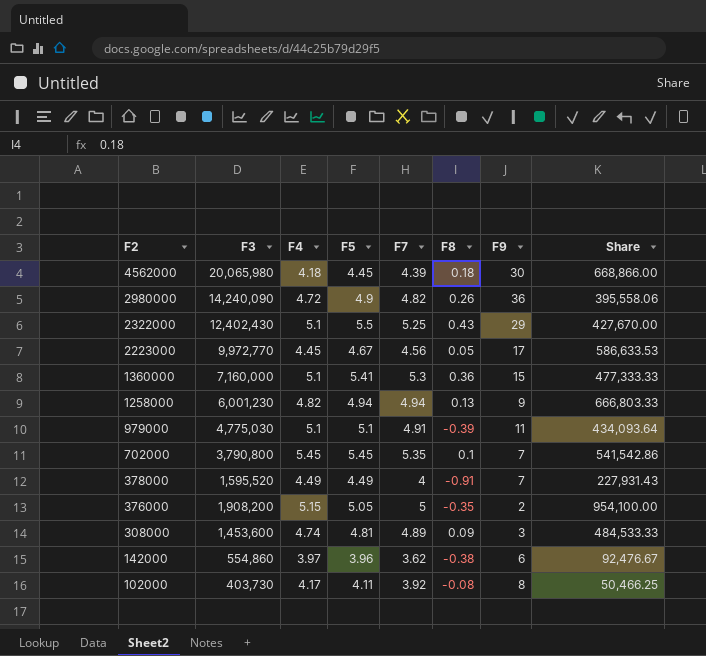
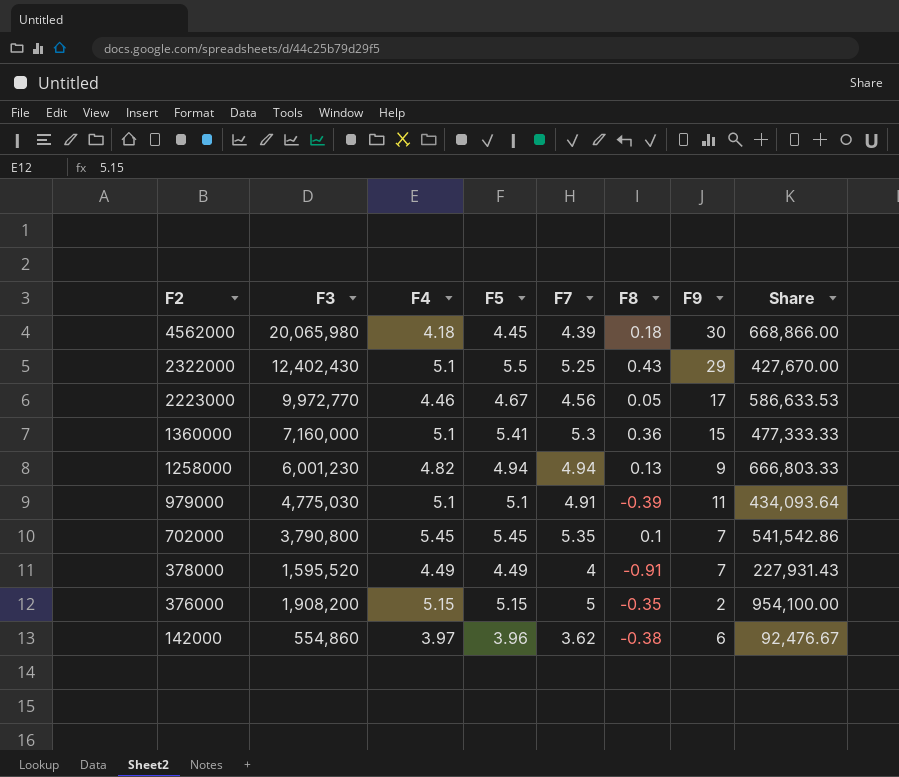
row 2980000: 14,240,090 | 4.72 | 4.9 | 4.82 | 0.26 | 36 | 395,558.06 -> none
row 308000: 1,453,600 | 4.74 | 4.81 | 4.89 | 0.09 | 3 | 484,533.33 -> none
row 102000: 403,730 | 4.17 | 4.11 | 3.92 | -0.08 | 8 | 50,466.25 -> none
2223000 | F4: 4.45 -> 4.46
376000 | F5: 5.05 -> 5.15

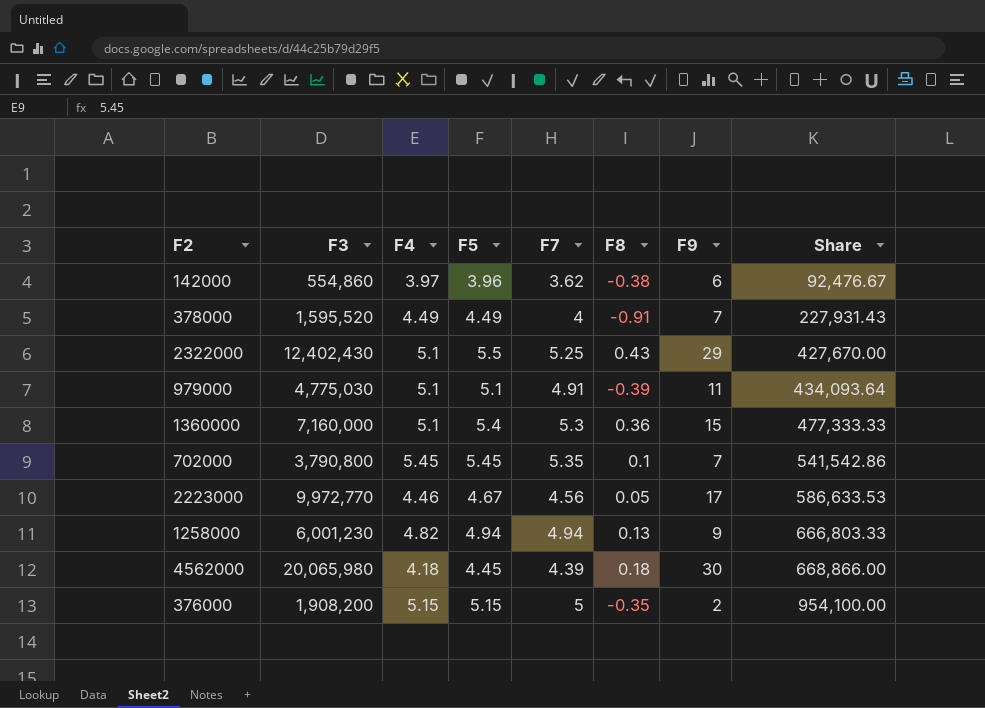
row order: F2 descending -> Share ascending
1360000 | F5: 5.41 -> 5.4

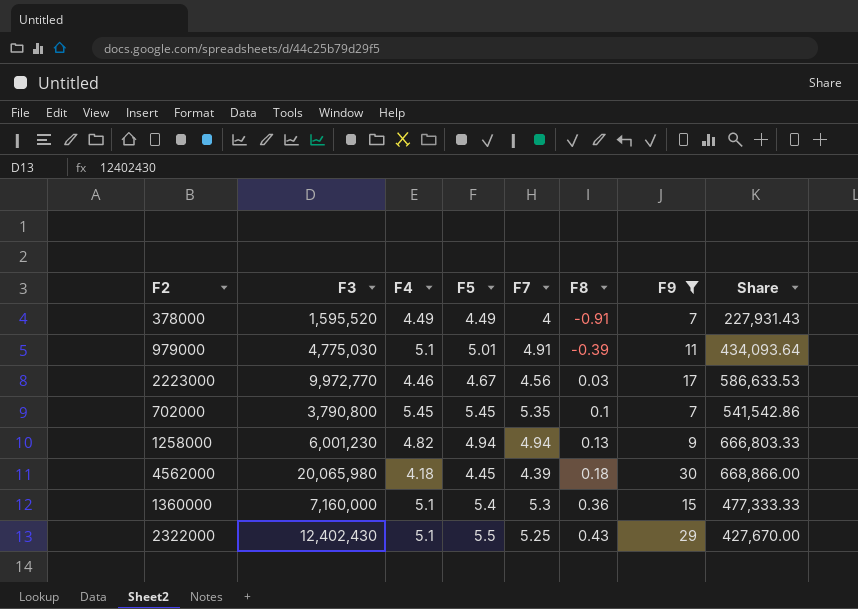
filter: none -> F9 >= 7
row order: Share ascending -> F8 ascending
979000 | F5: 5.1 -> 5.01
2223000 | F8: 0.05 -> 0.03

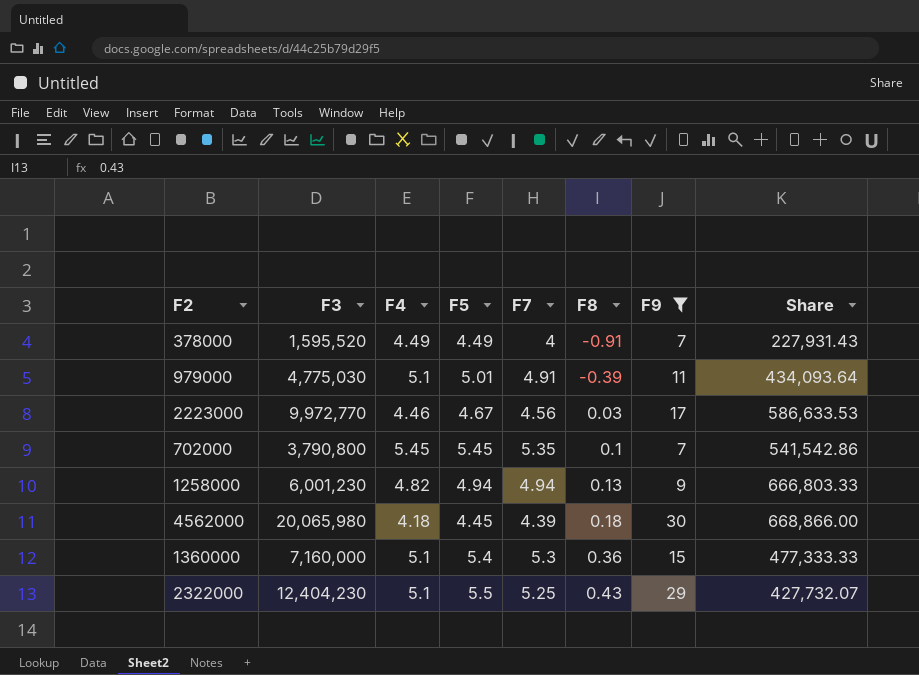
2322000 | F3: 12,402,430 -> 12,404,230
2322000 | Share: 427,670.00 -> 427,732.07

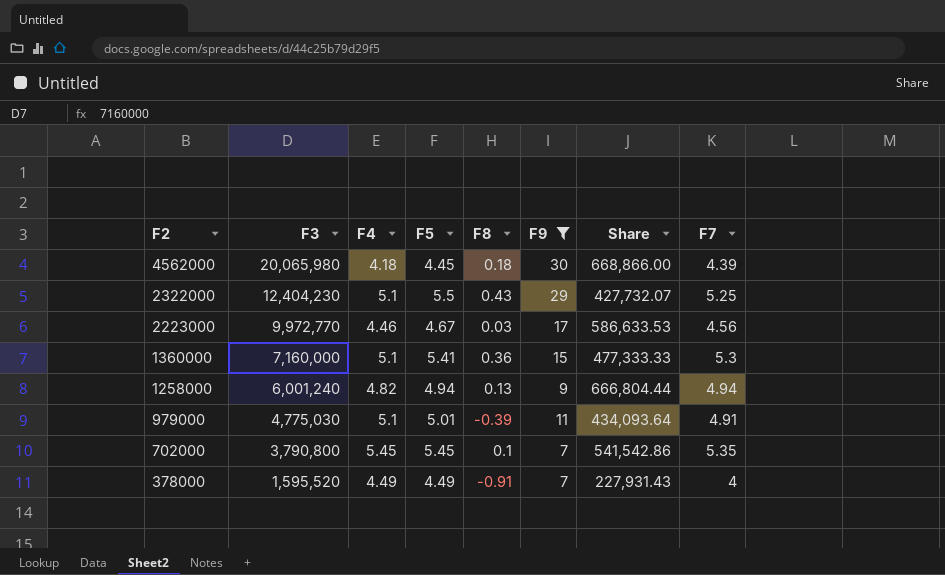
row order: F8 ascending -> F2 descending
column F7 | position: 5 -> 8
1360000 | F5: 5.4 -> 5.41
1258000 | F3: 6,001,230 -> 6,001,240
1258000 | Share: 666,803.33 -> 666,804.44

